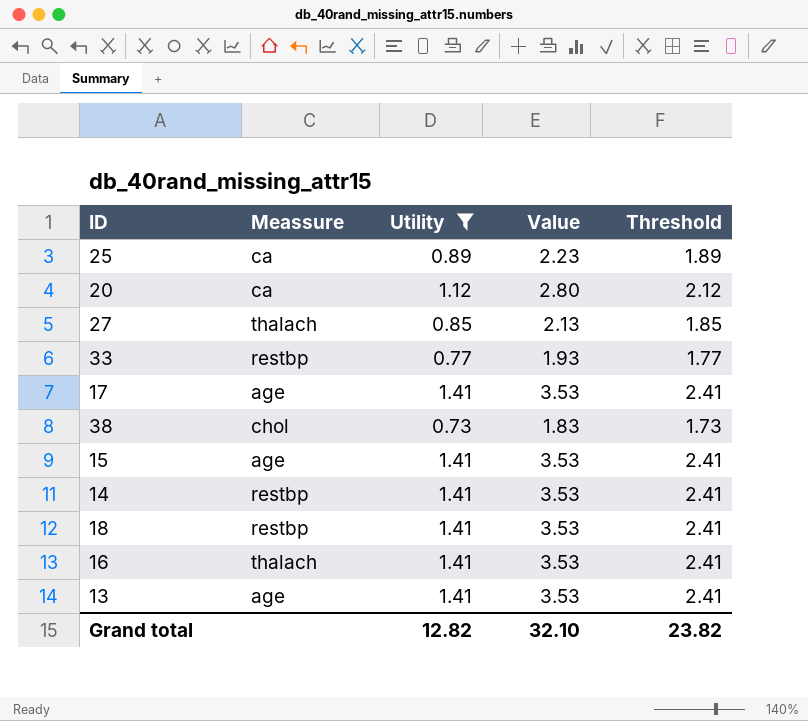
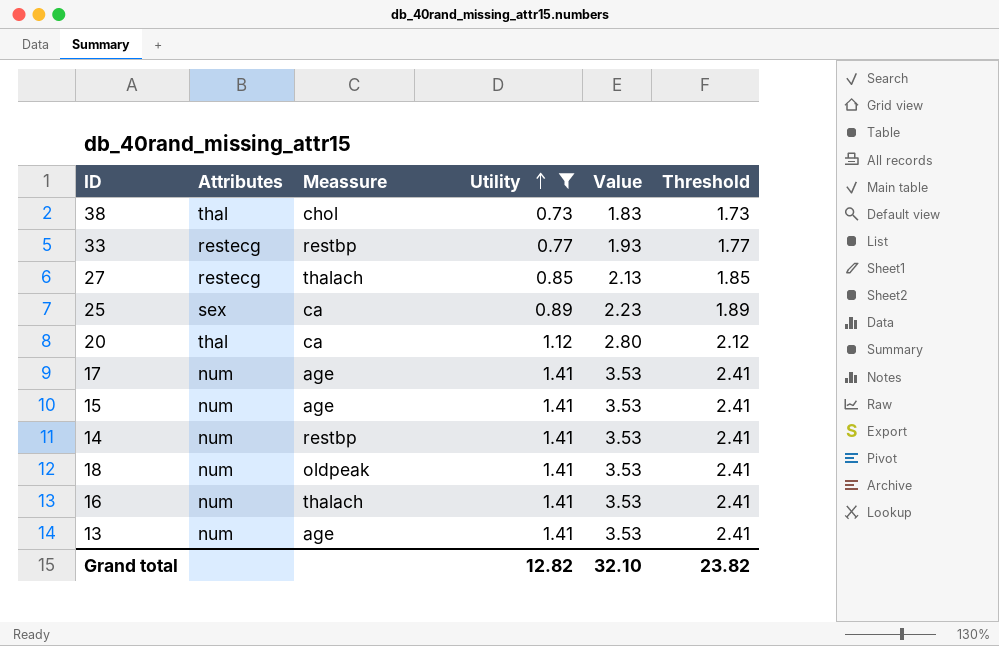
row order: none -> Utility ascending
column Attributes | position: none -> 2
18 | Meassure: restbp -> oldpeak

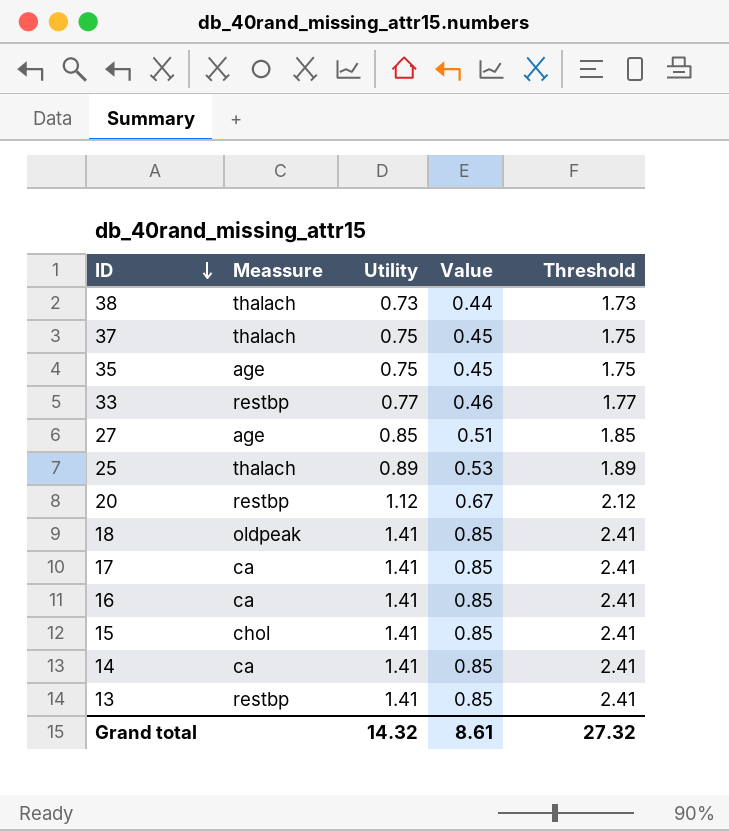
filter: Utility != 0.75 -> none
row order: Utility ascending -> ID descending
column Attributes | position: 2 -> none
column Value | formula: [Utility] * 2.5 -> [Utility] * 0.6
38 | Meassure: chol -> thalach
27 | Meassure: thalach -> age
25 | Meassure: ca -> thalach
20 | Meassure: ca -> restbp
17 | Meassure: age -> ca
16 | Meassure: thalach -> ca
15 | Meassure: age -> chol
14 | Meassure: restbp -> ca
13 | Meassure: age -> restbp
Grand total | Utility: 12.82 -> 14.32
Grand total | Value: 32.10 -> 8.61
Grand total | Threshold: 23.82 -> 27.32

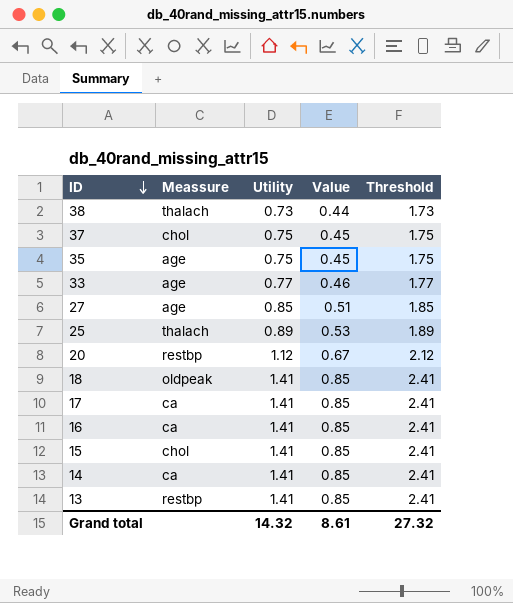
37 | Meassure: thalach -> chol
33 | Meassure: restbp -> age

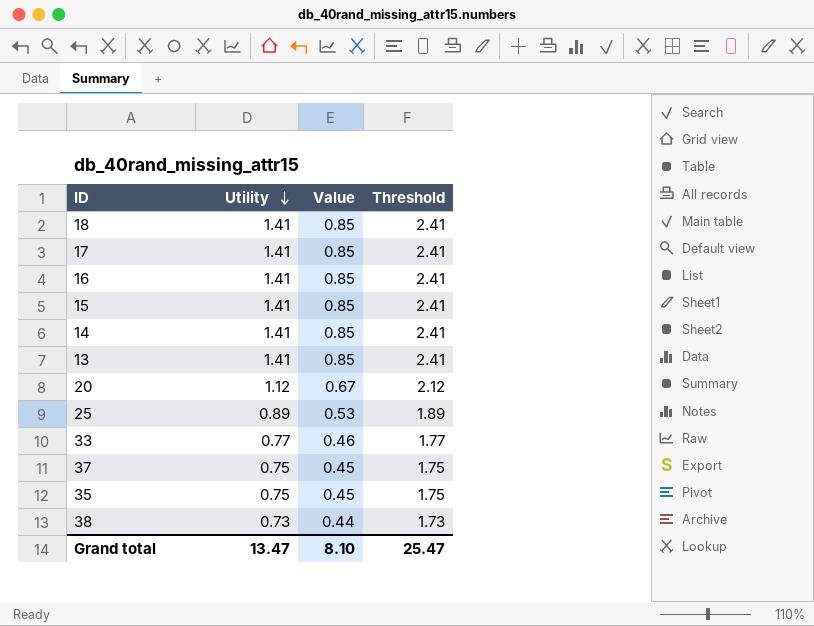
row order: ID descending -> Utility descending
column Meassure | position: 2 -> none
row 27: age | 0.85 | 0.51 | 1.85 -> none
Grand total | Utility: 14.32 -> 13.47
Grand total | Value: 8.61 -> 8.10
Grand total | Threshold: 27.32 -> 25.47

